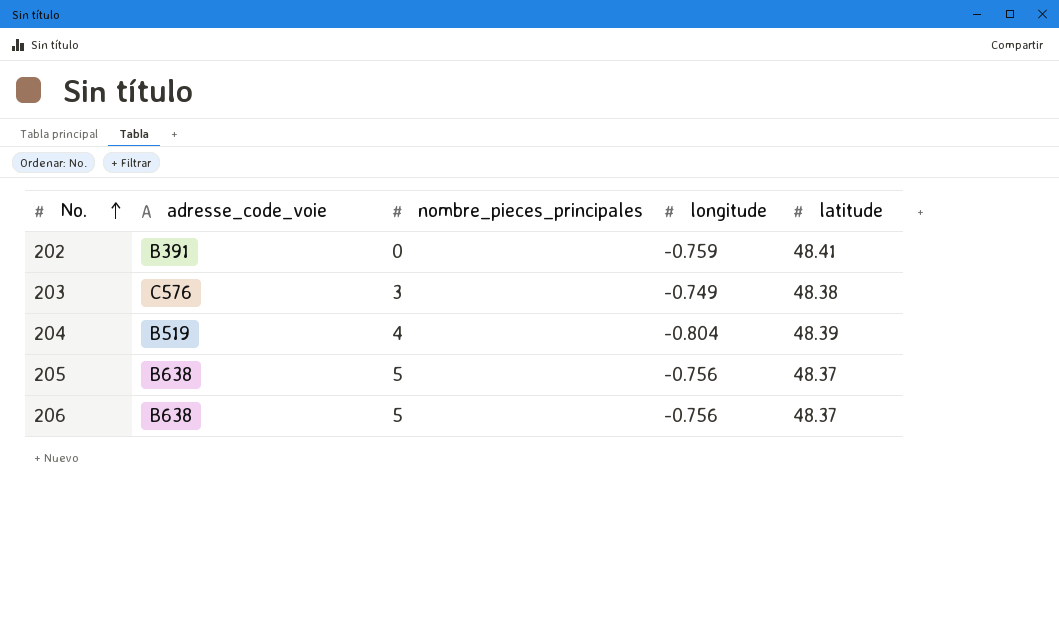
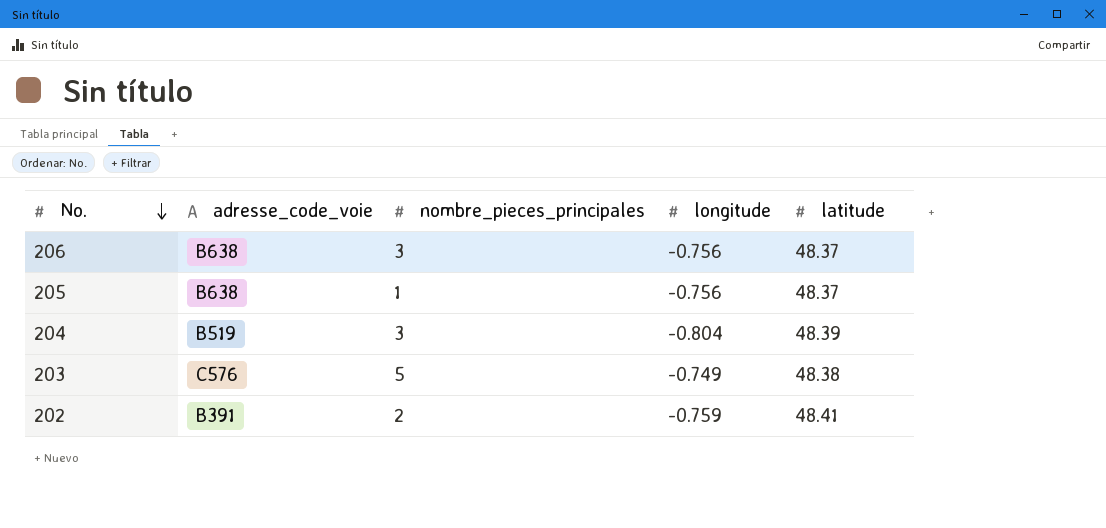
row order: No. ascending -> No. descending
206 | nombre_pieces_principales: 5 -> 3
205 | nombre_pieces_principales: 5 -> 1
204 | nombre_pieces_principales: 4 -> 3
203 | nombre_pieces_principales: 3 -> 5
202 | nombre_pieces_principales: 0 -> 2

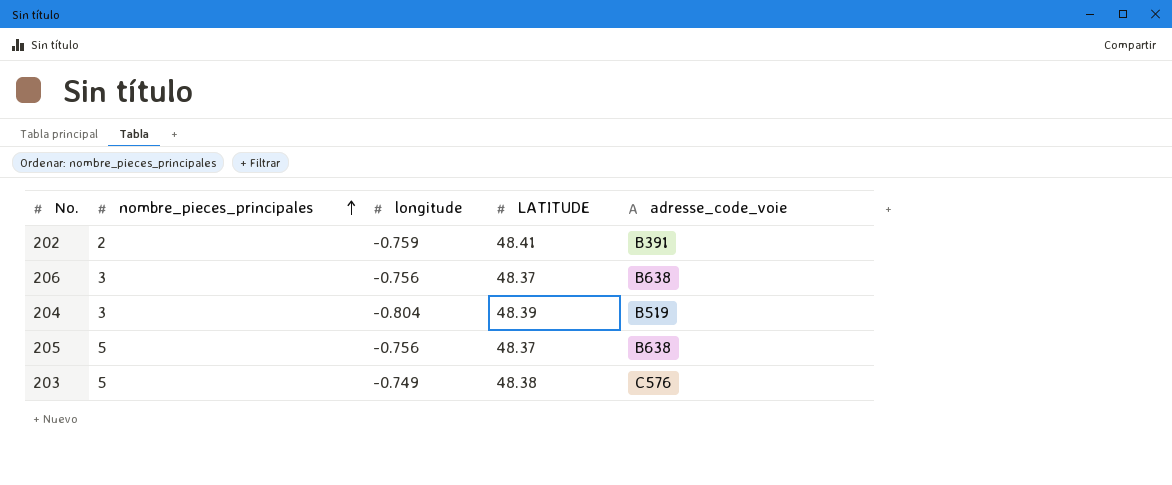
row order: No. descending -> nombre_pieces_principales ascending
column name: latitude -> LATITUDE
column adresse_code_voie | position: 2 -> 5
205 | nombre_pieces_principales: 1 -> 5

